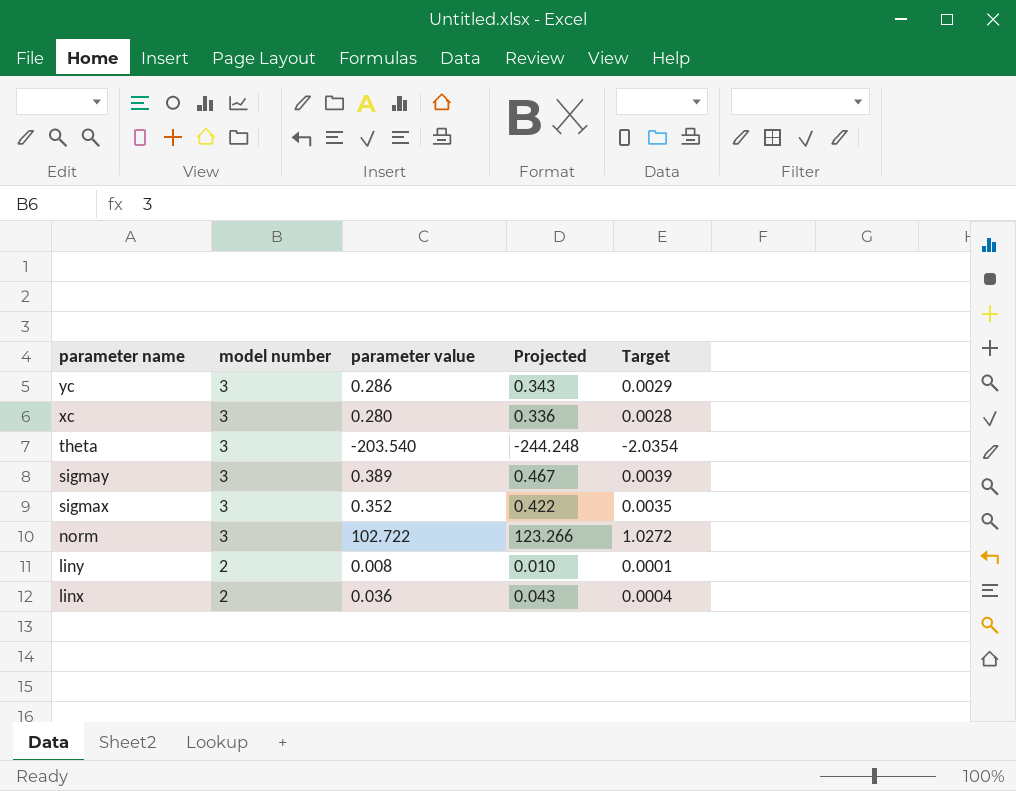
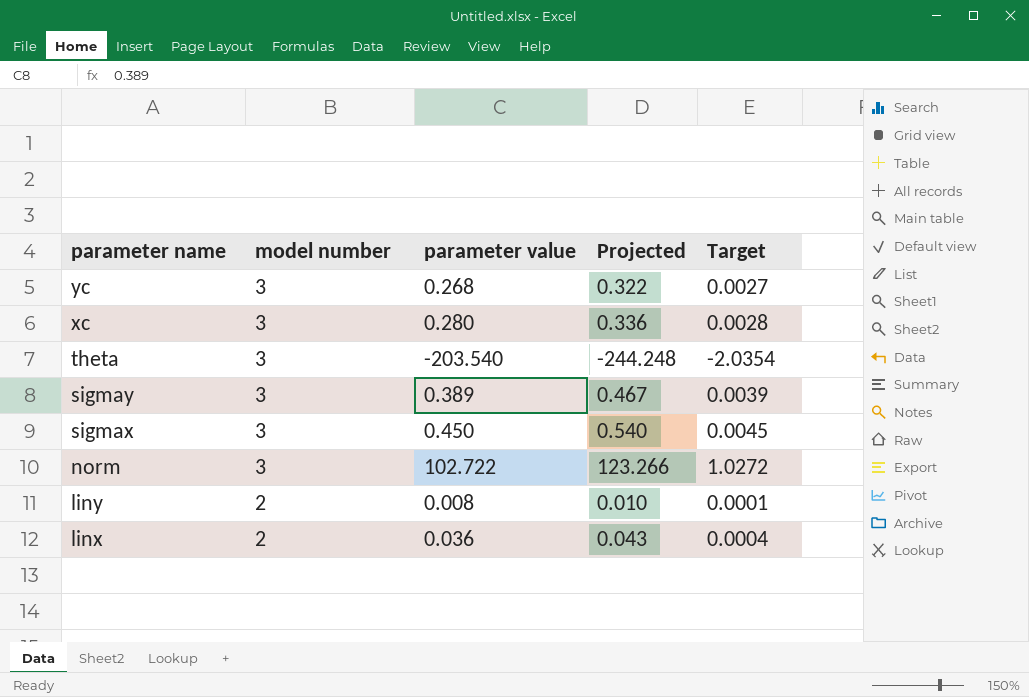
yc | parameter value: 0.286 -> 0.268
yc | Projected: 0.343 -> 0.322
yc | Target: 0.0029 -> 0.0027
sigmax | parameter value: 0.352 -> 0.450
sigmax | Projected: 0.422 -> 0.540
sigmax | Target: 0.0035 -> 0.0045

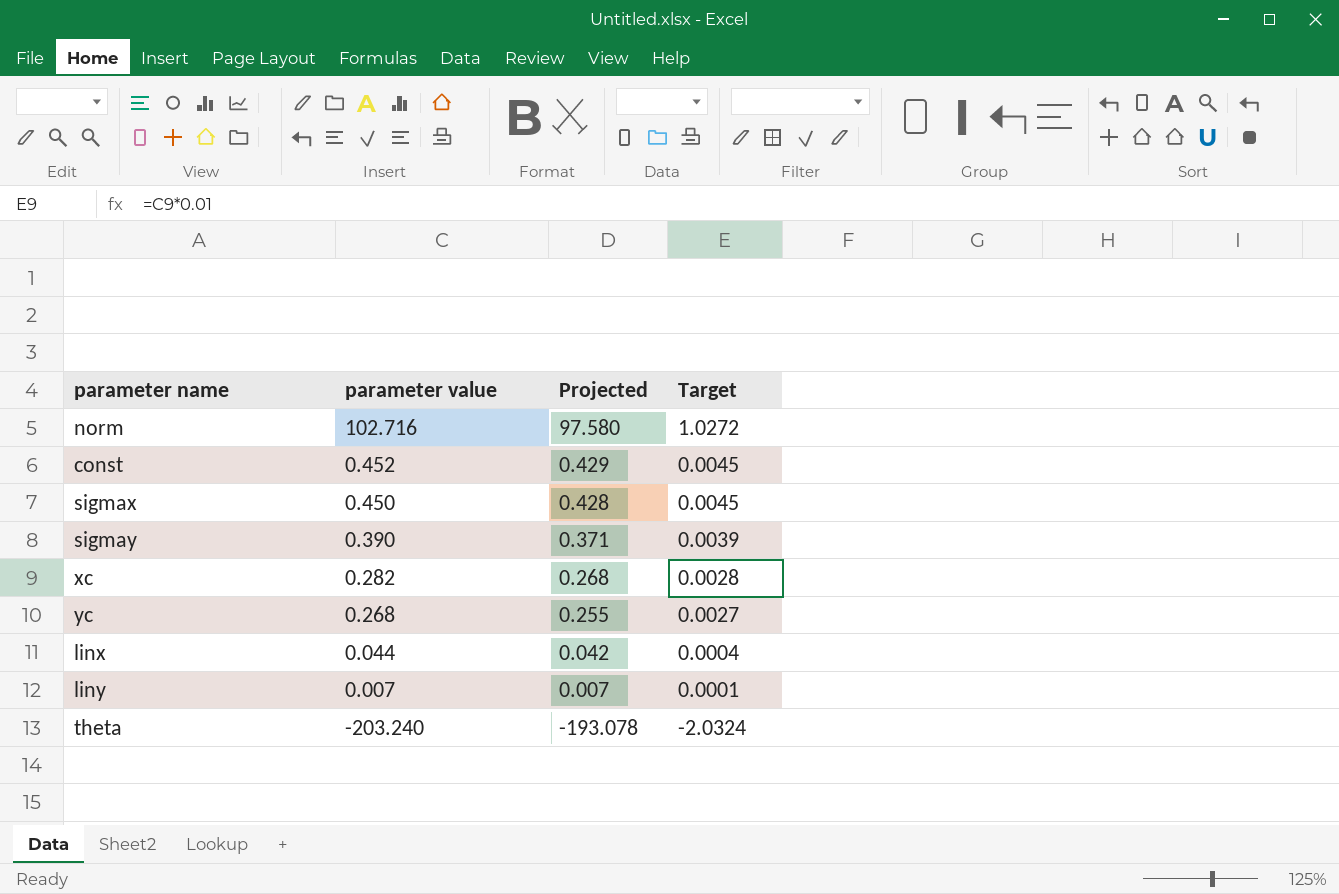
row order: parameter name descending -> parameter value descending
column model number | position: 2 -> none
column Projected | formula: [parameter value] * 1.2 -> [parameter value] * 0.95
norm | parameter value: 102.722 -> 102.716
row const: none -> 0.452 | 0.429 | 0.0045
sigmay | parameter value: 0.389 -> 0.390
xc | parameter value: 0.280 -> 0.282
linx | parameter value: 0.036 -> 0.044
liny | parameter value: 0.008 -> 0.007
theta | parameter value: -203.540 -> -203.240
theta | Target: -2.0354 -> -2.0324

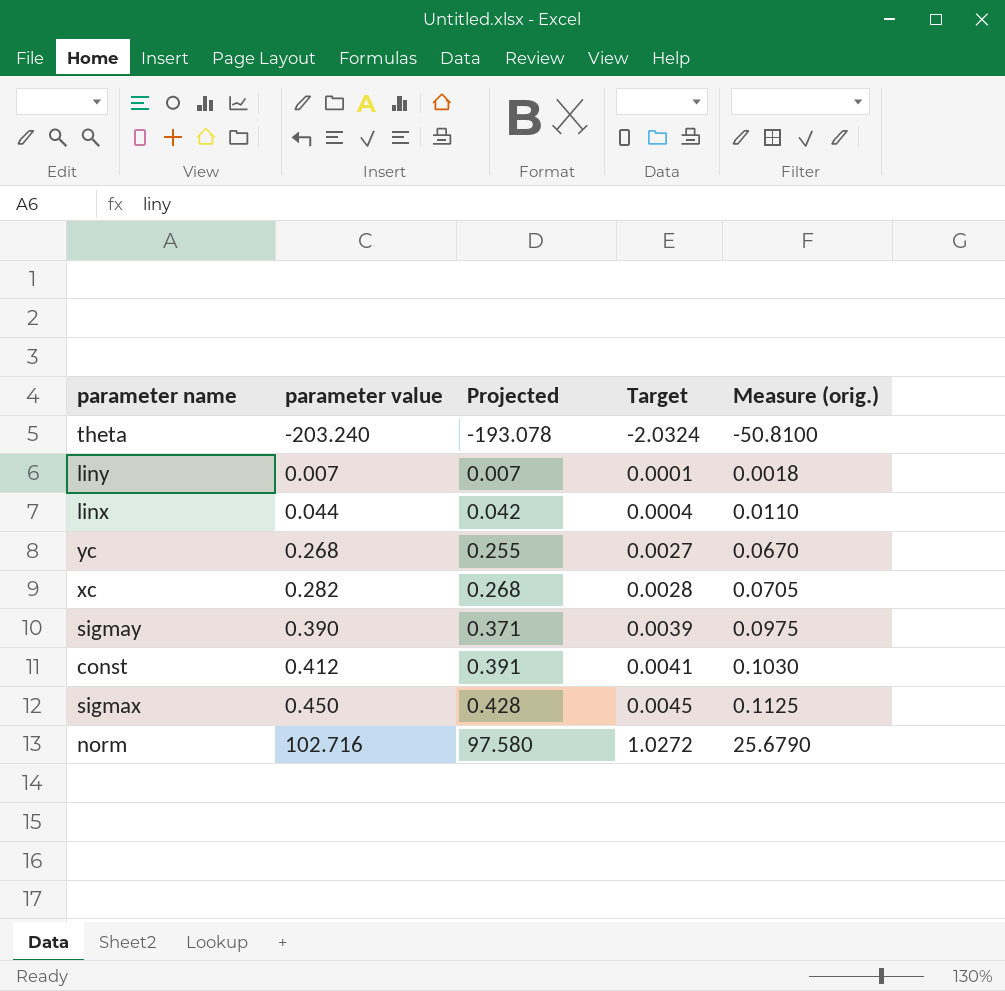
row order: parameter value descending -> parameter value ascending
column Measure (orig.) | formula: none -> [parameter value] * 0.25
const | parameter value: 0.452 -> 0.412
const | Projected: 0.429 -> 0.391
const | Target: 0.0045 -> 0.0041

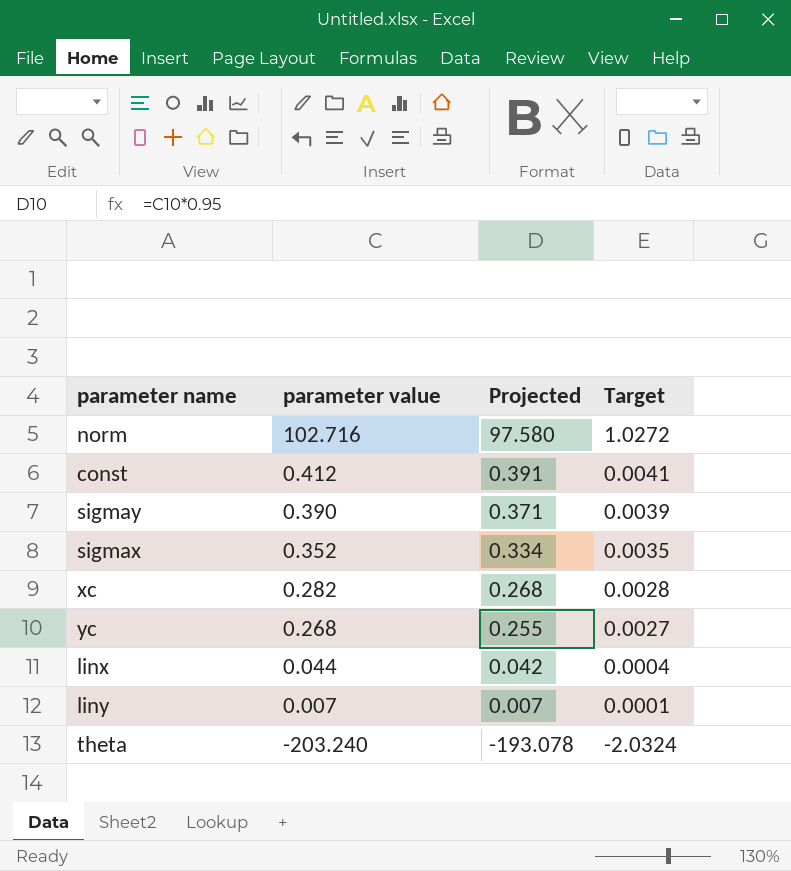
row order: parameter value ascending -> parameter value descending
column Measure (orig.) | formula: [parameter value] * 0.25 -> none
sigmax | parameter value: 0.450 -> 0.352
sigmax | Projected: 0.428 -> 0.334
sigmax | Target: 0.0045 -> 0.0035

